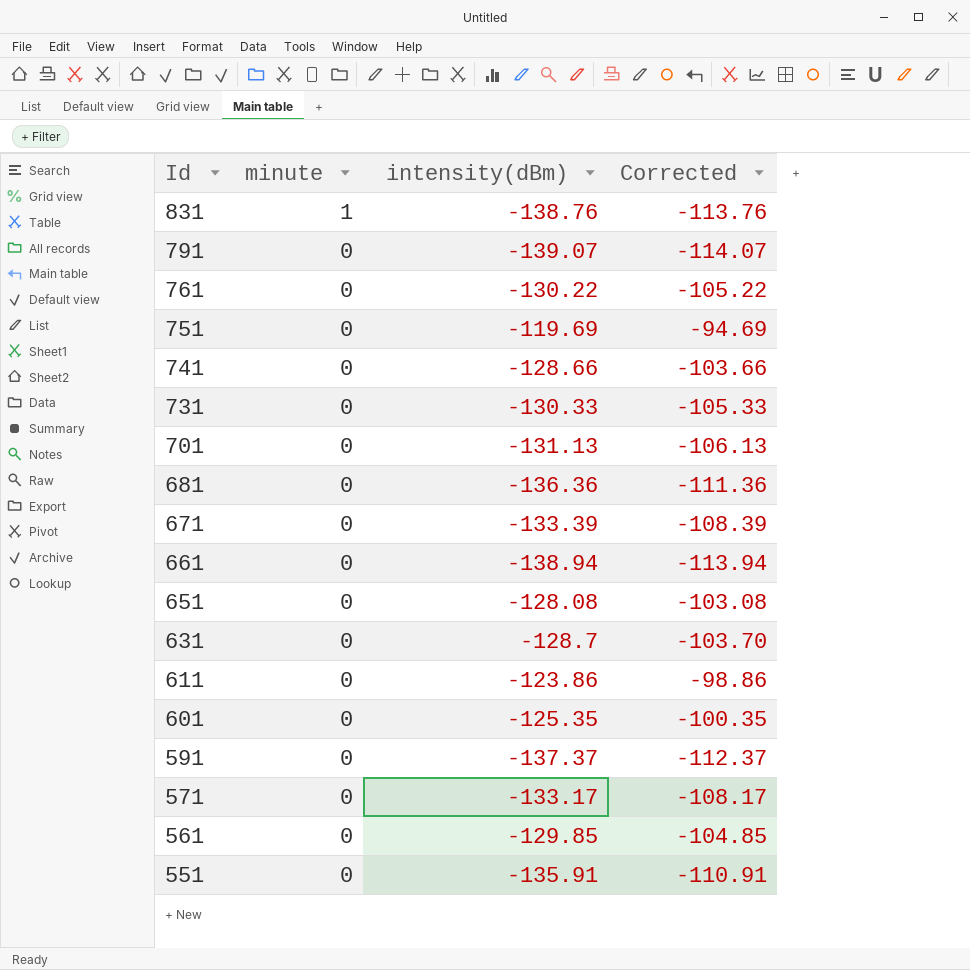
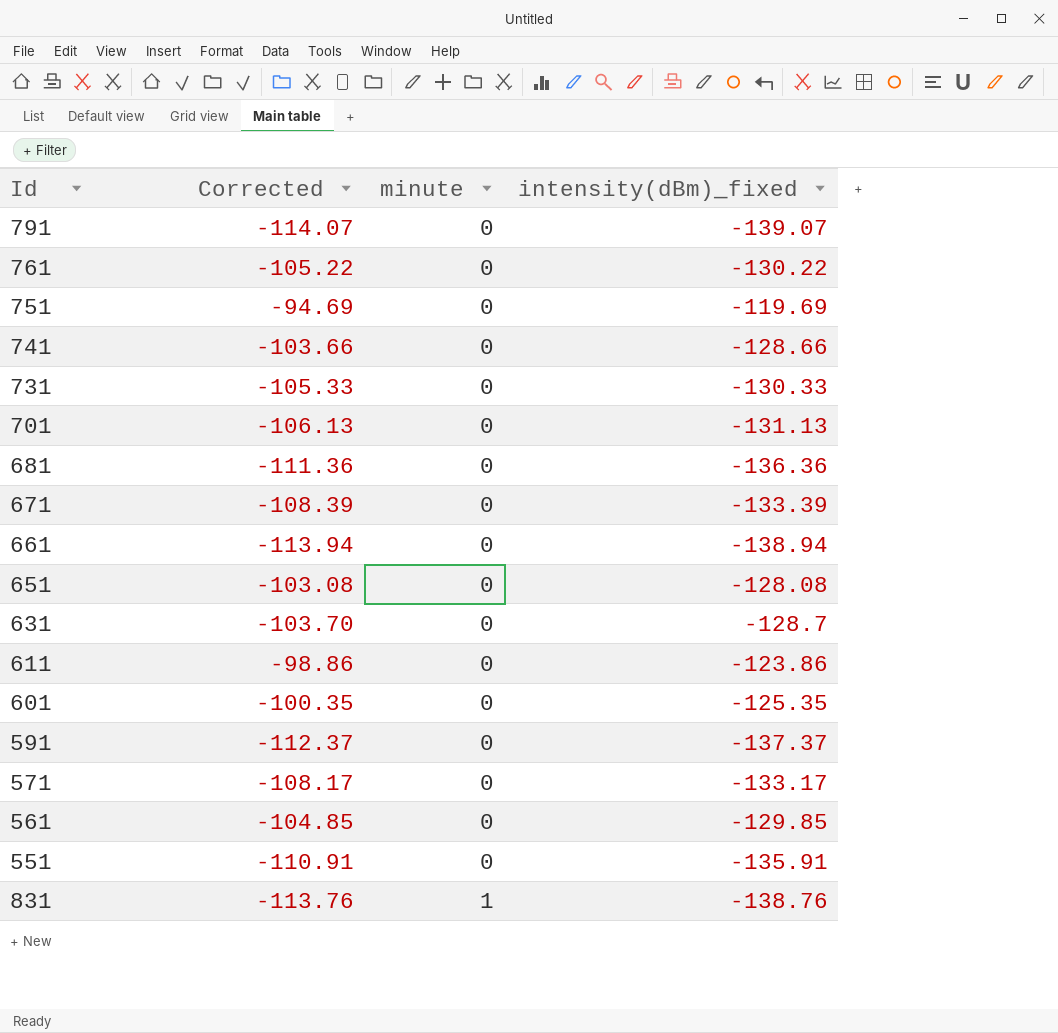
row order: Id descending -> minute ascending
column Corrected | position: 4 -> 2
column name: intensity(dBm) -> intensity(dBm)_fixed

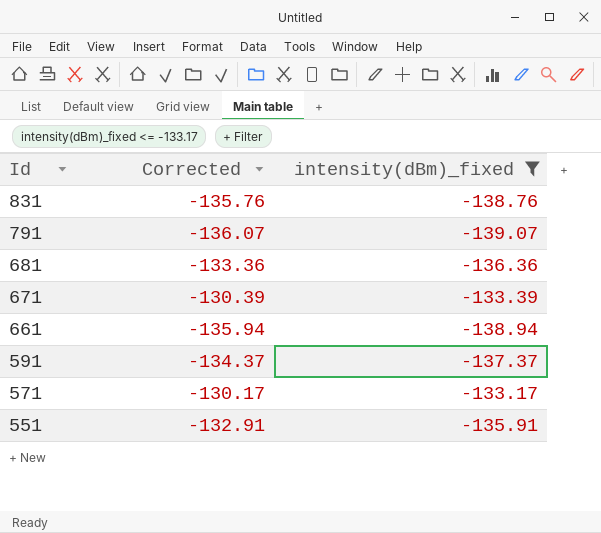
filter: none -> intensity(dBm)_fixed <= -133.17
row order: minute ascending -> Id descending
column minute | position: 3 -> none
column Corrected | formula: [intensity(dBm)_fixed] + 25 -> [intensity(dBm)_fixed] + 3

